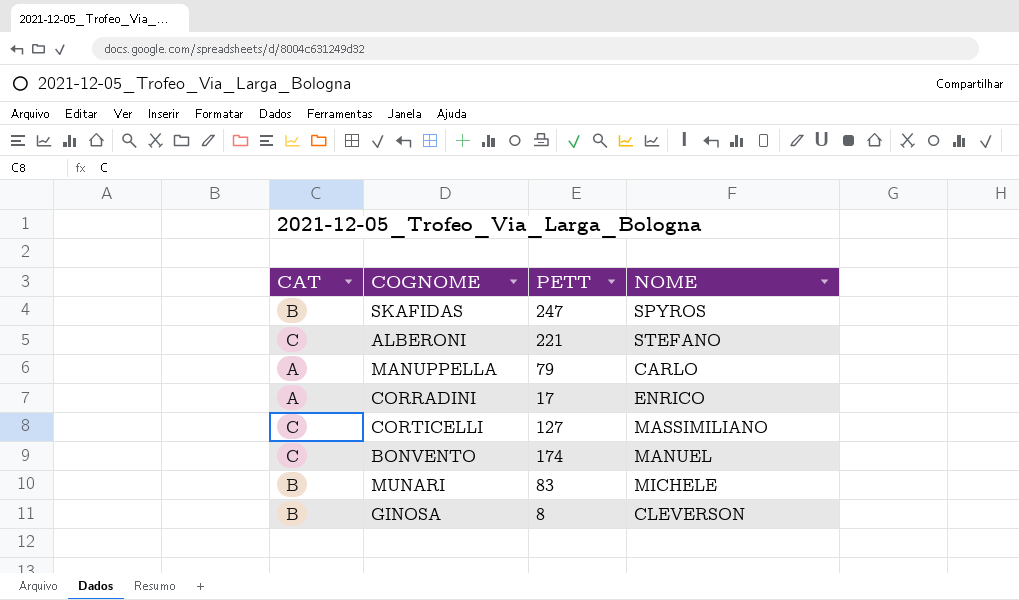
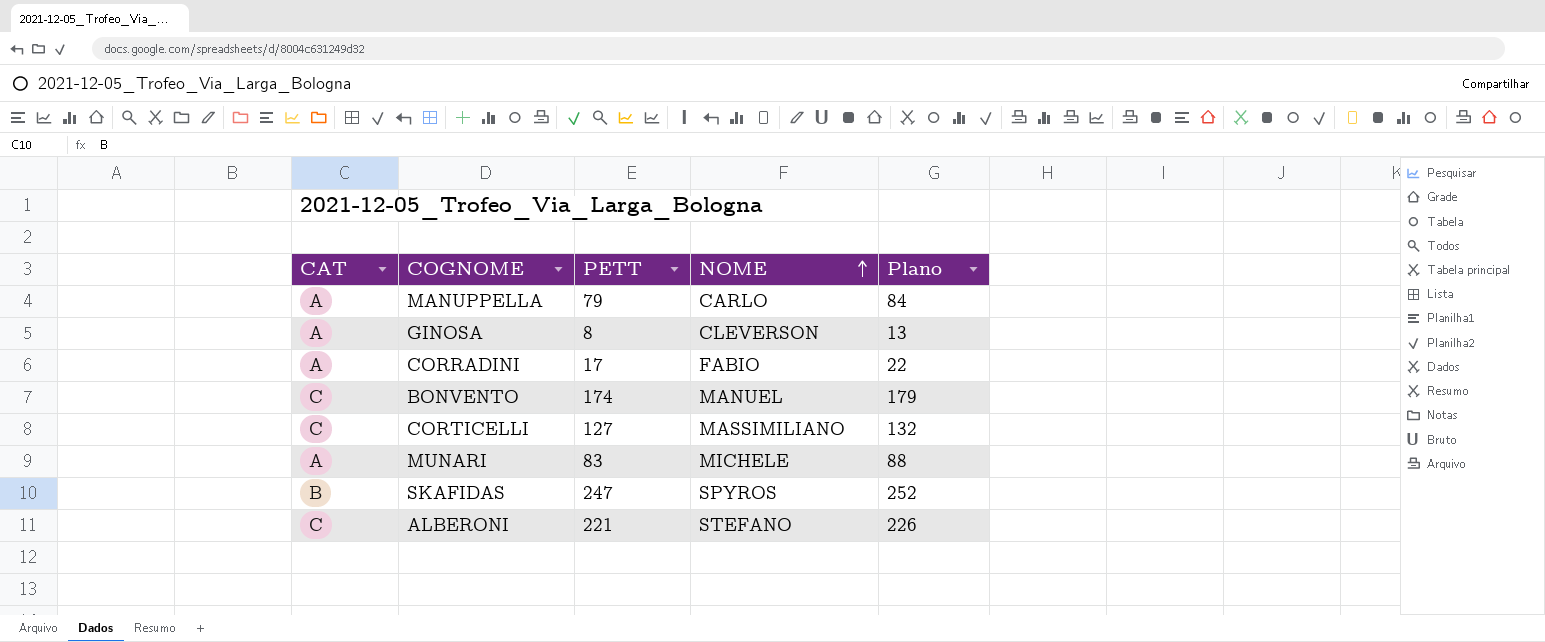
row order: none -> NOME ascending
column Plano | formula: none -> [PETT] + 5
GINOSA | CAT: B -> A
CORRADINI | NOME: ENRICO -> FABIO
MUNARI | CAT: B -> A

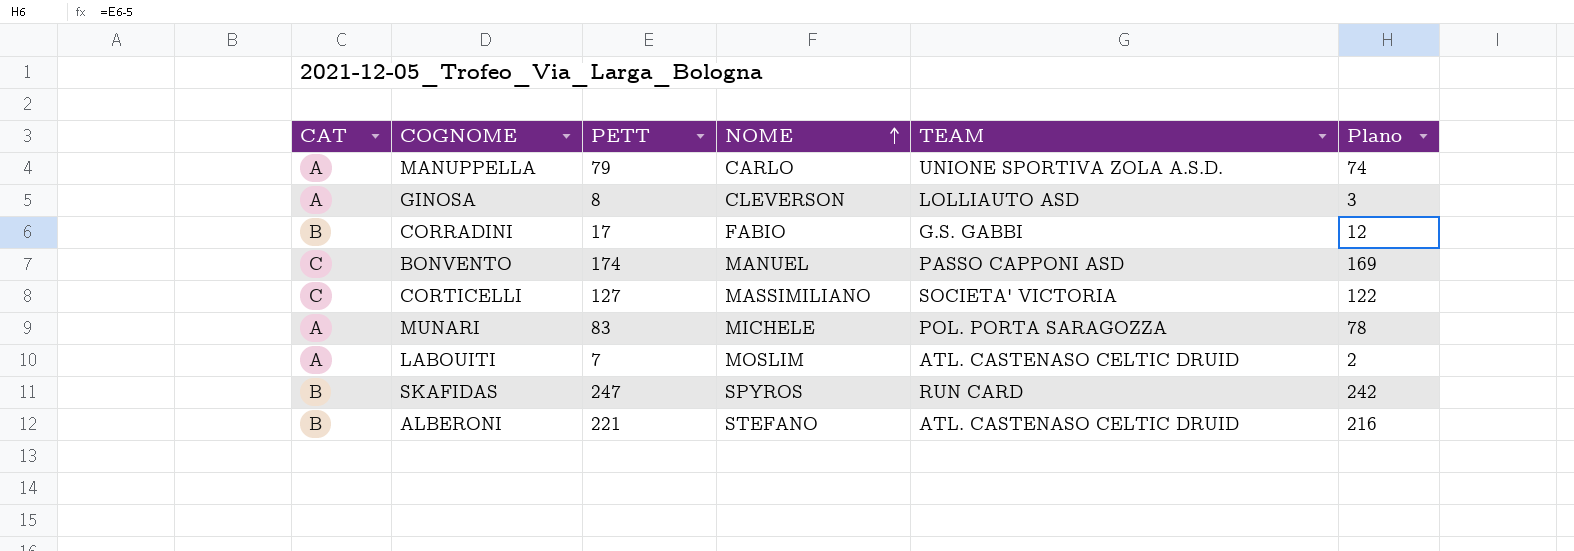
column TEAM | position: none -> 5
column Plano | formula: [PETT] + 5 -> [PETT] - 5
CORRADINI | CAT: A -> B
row LABOUITI: none -> A | 7 | MOSLIM | ATL. CASTENASO CELTIC DRUID | 2
ALBERONI | CAT: C -> B

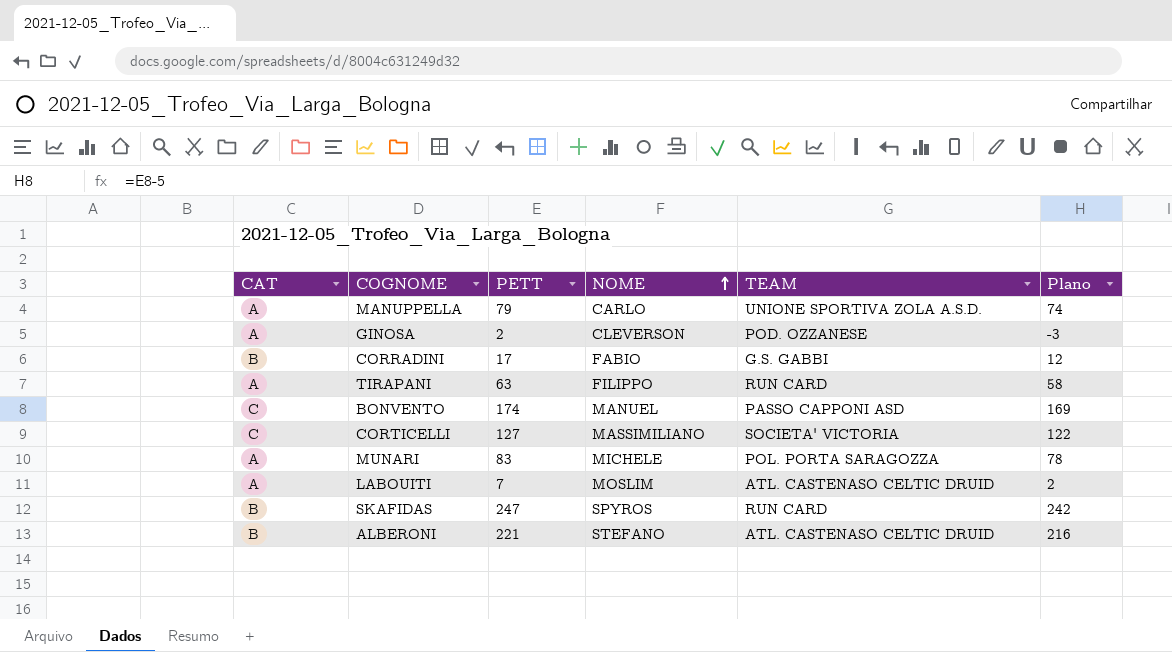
GINOSA | PETT: 8 -> 2
GINOSA | TEAM: LOLLIAUTO ASD -> POD. OZZANESE
GINOSA | Plano: 3 -> -3
row TIRAPANI: none -> A | 63 | FILIPPO | RUN CARD | 58

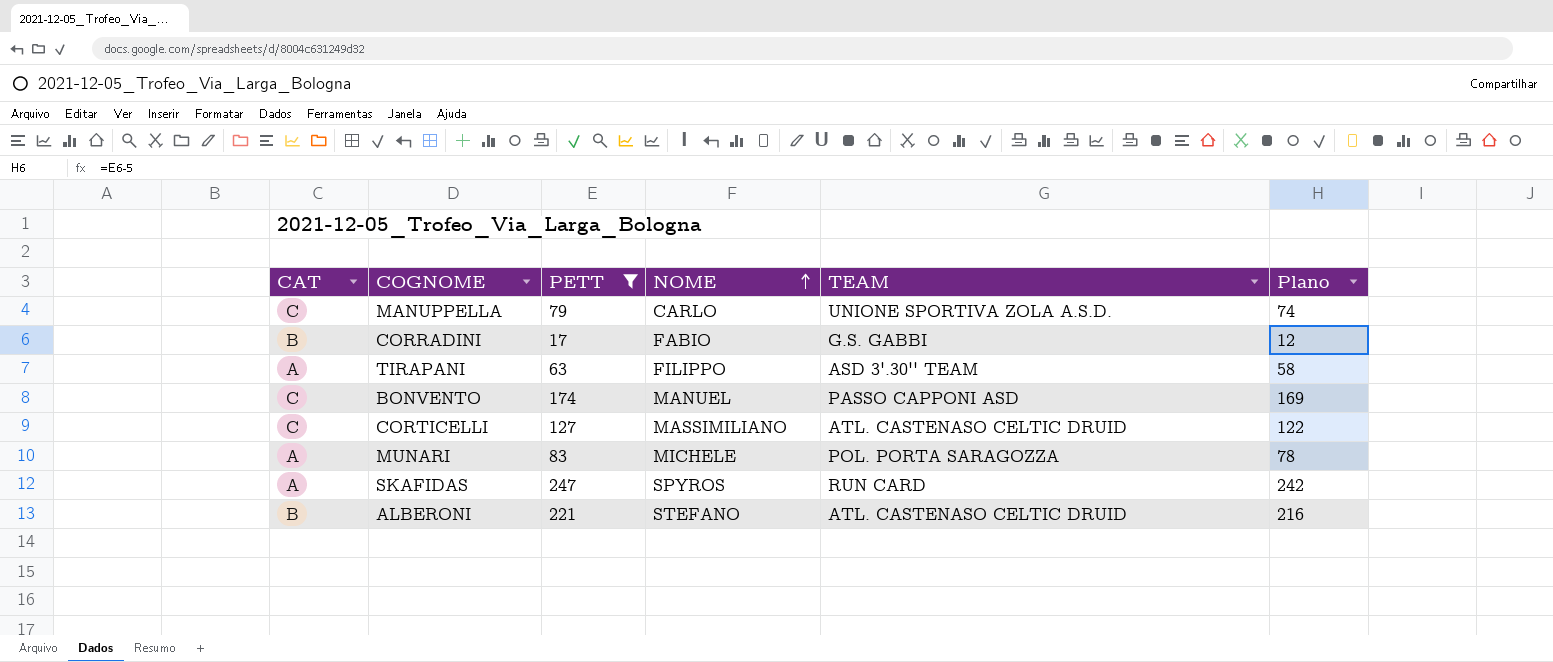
filter: none -> PETT >= 17
MANUPPELLA | CAT: A -> C
TIRAPANI | TEAM: RUN CARD -> ASD 3'.30'' TEAM
CORTICELLI | TEAM: SOCIETA' VICTORIA -> ATL. CASTENASO CELTIC DRUID
SKAFIDAS | CAT: B -> A

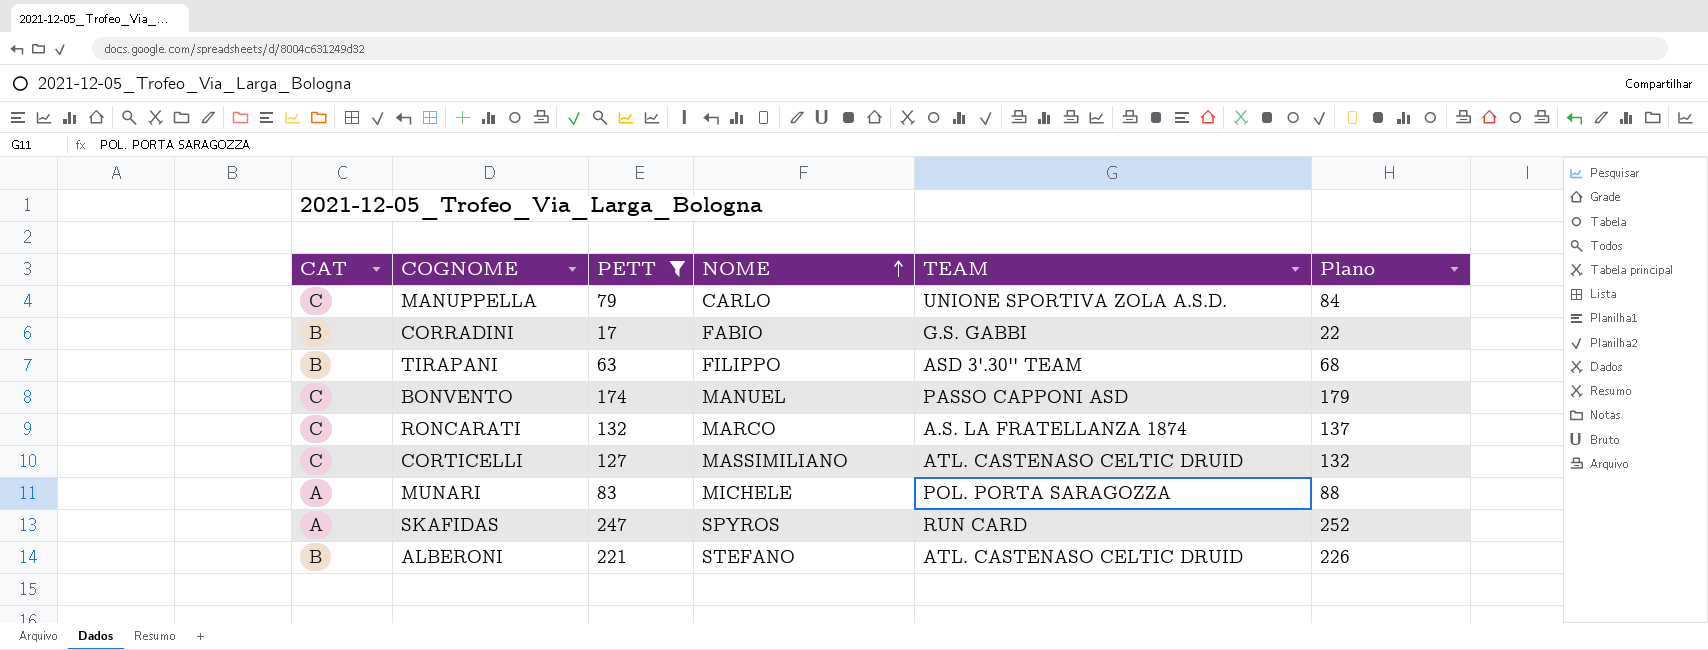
column Plano | formula: [PETT] - 5 -> [PETT] + 5
TIRAPANI | CAT: A -> B
row RONCARATI: none -> C | 132 | MARCO | A.S. LA FRATELLANZA 1874 | 137

